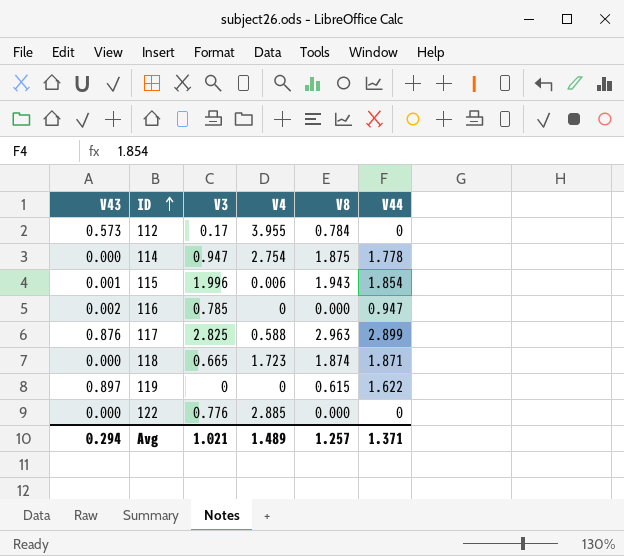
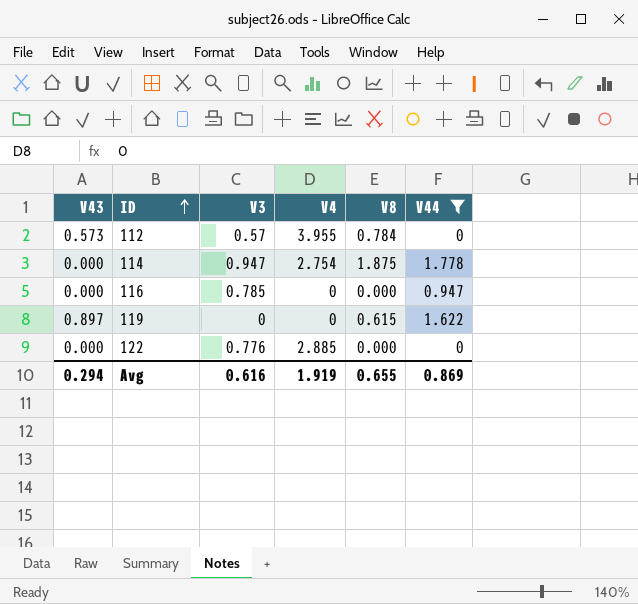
filter: none -> V44 <= 1.778
112 | V3: 0.17 -> 0.57
116 | V43: 0.002 -> 0.000
Avg | V3: 1.021 -> 0.616
Avg | V4: 1.489 -> 1.919
Avg | V8: 1.257 -> 0.655
Avg | V44: 1.371 -> 0.869

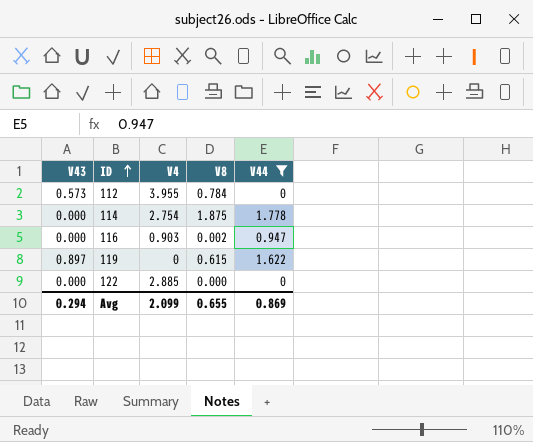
column V3 | position: 3 -> none
116 | V4: 0 -> 0.903
116 | V8: 0.000 -> 0.002
Avg | V4: 1.919 -> 2.099

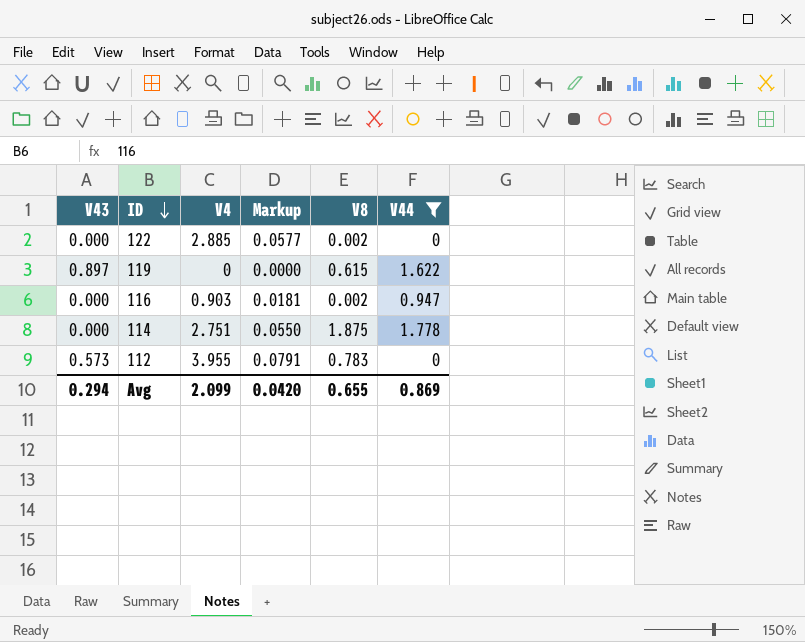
row order: ID ascending -> ID descending
column Markup | formula: none -> [V4] * 0.02
122 | V8: 0.000 -> 0.002
114 | V4: 2.754 -> 2.751
112 | V8: 0.784 -> 0.783

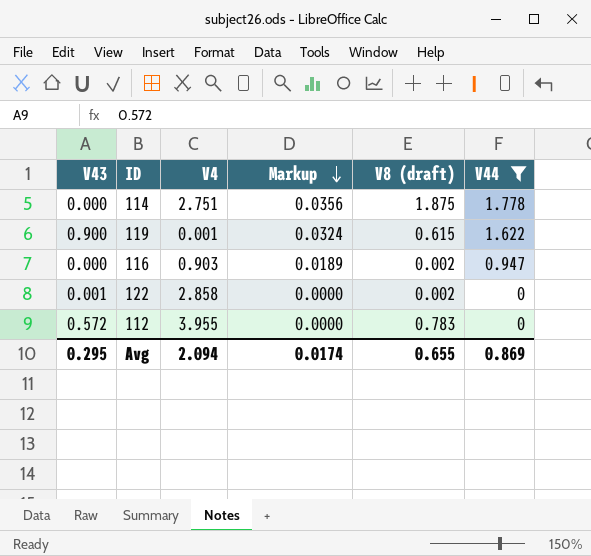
row order: ID descending -> Markup descending
column Markup | formula: [V4] * 0.02 -> [V44] * 0.02
column name: V8 -> V8 (draft)
119 | V43: 0.897 -> 0.900
119 | V4: 0 -> 0.001
122 | V43: 0.000 -> 0.001
122 | V4: 2.885 -> 2.858
112 | V43: 0.573 -> 0.572
Avg | V43: 0.294 -> 0.295
Avg | V4: 2.099 -> 2.094
Avg | Markup: 0.0420 -> 0.0174

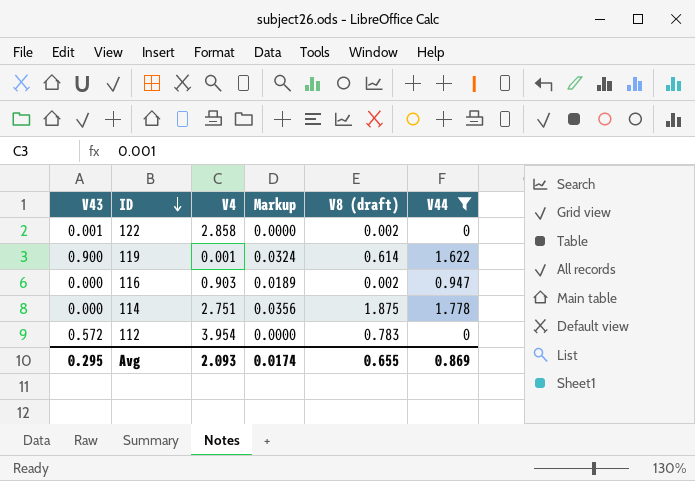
row order: Markup descending -> ID descending
119 | V8 (draft): 0.615 -> 0.614
112 | V4: 3.955 -> 3.954
Avg | V4: 2.094 -> 2.093

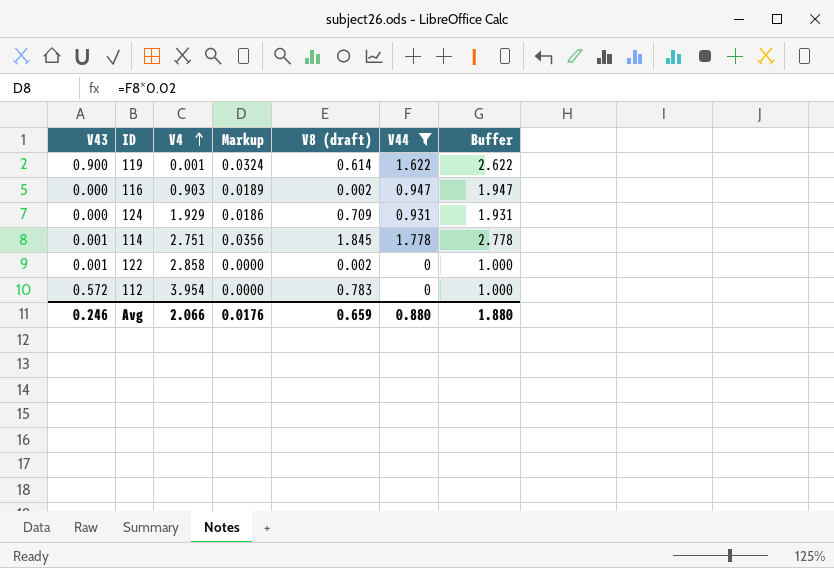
row order: ID descending -> V4 ascending
column Buffer | formula: none -> [V44] + 1
row 124: none -> 0.000 | 1.929 | 0.0186 | 0.709 | 0.931 | 1.931
114 | V43: 0.000 -> 0.001
114 | V8 (draft): 1.875 -> 1.845
Avg | V43: 0.295 -> 0.246
Avg | V4: 2.093 -> 2.066
Avg | Markup: 0.0174 -> 0.0176
Avg | V8 (draft): 0.655 -> 0.659
Avg | V44: 0.869 -> 0.880

